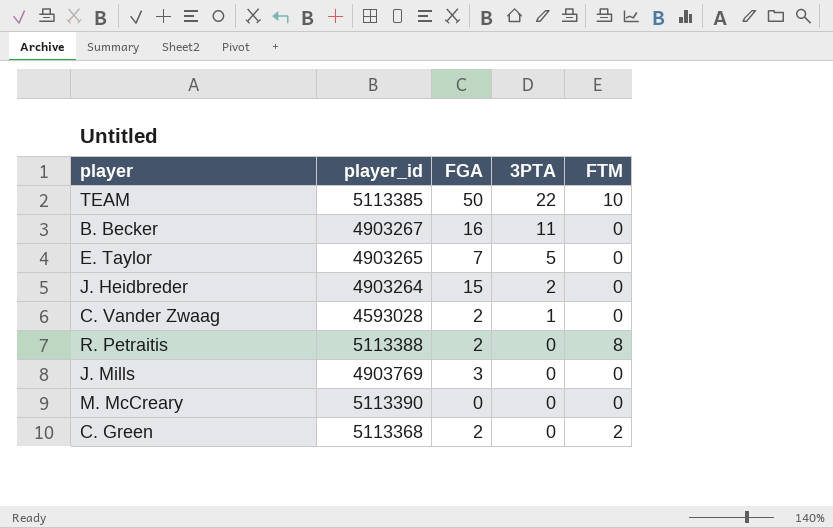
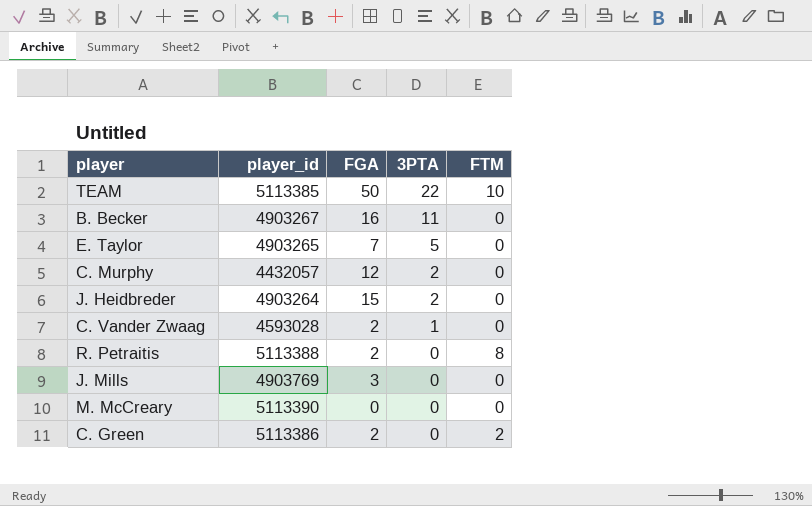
row C. Murphy: none -> 4432057 | 12 | 2 | 0
C. Green | player_id: 5113368 -> 5113386

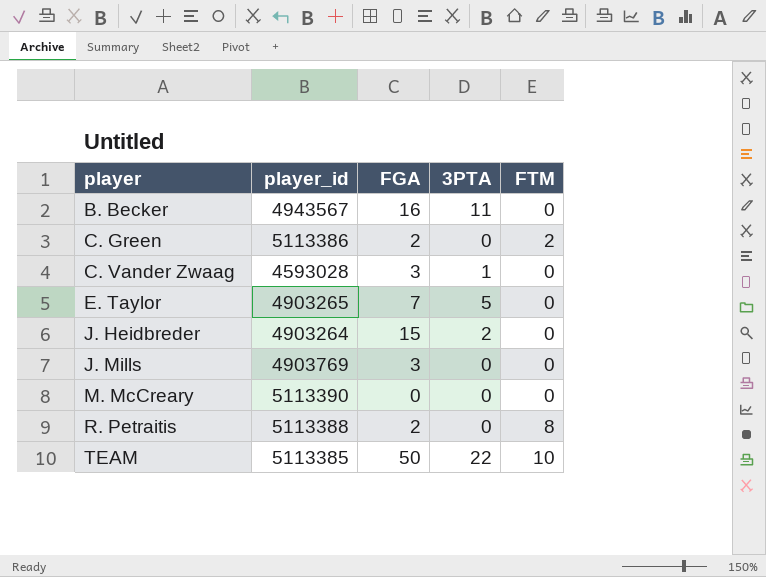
row order: 3PTA descending -> player ascending
row C. Murphy: 4432057 | 12 | 2 | 0 -> none
B. Becker | player_id: 4903267 -> 4943567
C. Vander Zwaag | FGA: 2 -> 3

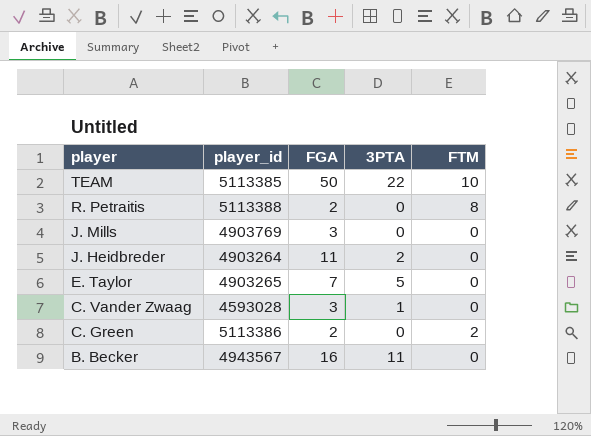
row order: player ascending -> player descending
row M. McCreary: 5113390 | 0 | 0 | 0 -> none
J. Heidbreder | FGA: 15 -> 11

